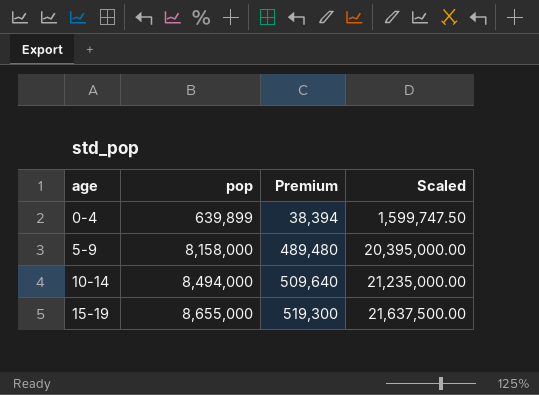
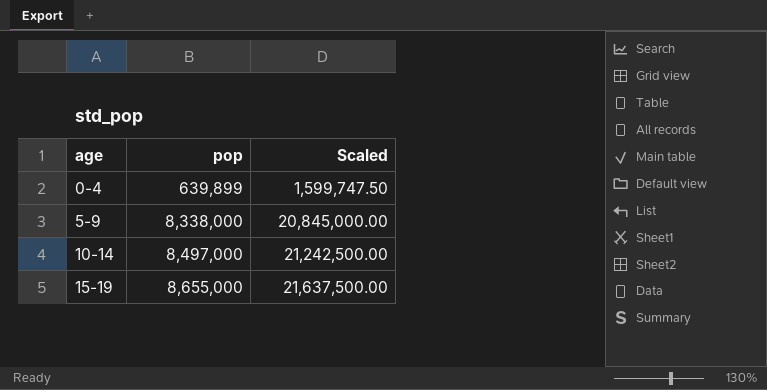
column Premium | formula: [pop] * 0.06 -> none
5-9 | pop: 8,158,000 -> 8,338,000
5-9 | Scaled: 20,395,000.00 -> 20,845,000.00
10-14 | pop: 8,494,000 -> 8,497,000
10-14 | Scaled: 21,235,000.00 -> 21,242,500.00

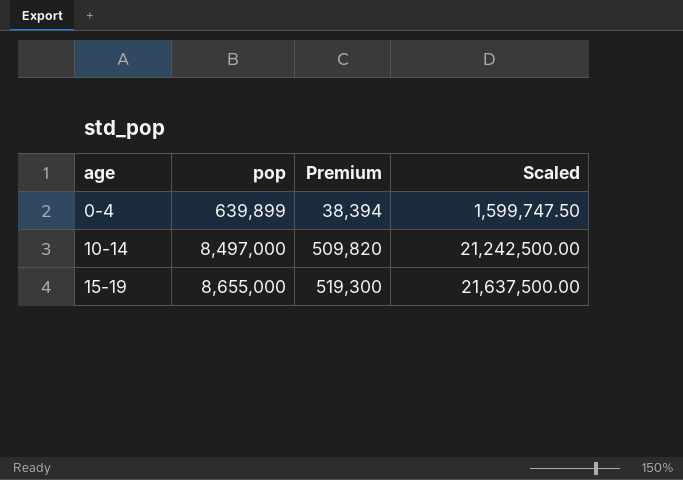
column Premium | formula: none -> [pop] * 0.06
row 5-9: 8,338,000 | 20,845,000.00 -> none

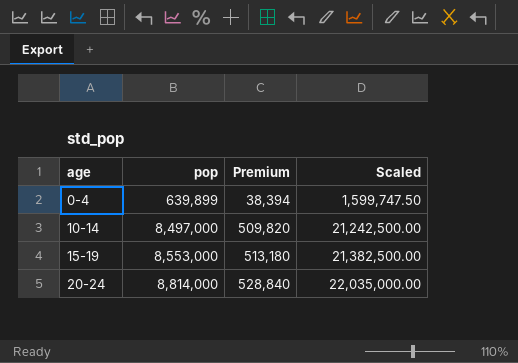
15-19 | pop: 8,655,000 -> 8,553,000
15-19 | Premium: 519,300 -> 513,180
15-19 | Scaled: 21,637,500.00 -> 21,382,500.00
row 20-24: none -> 8,814,000 | 528,840 | 22,035,000.00

